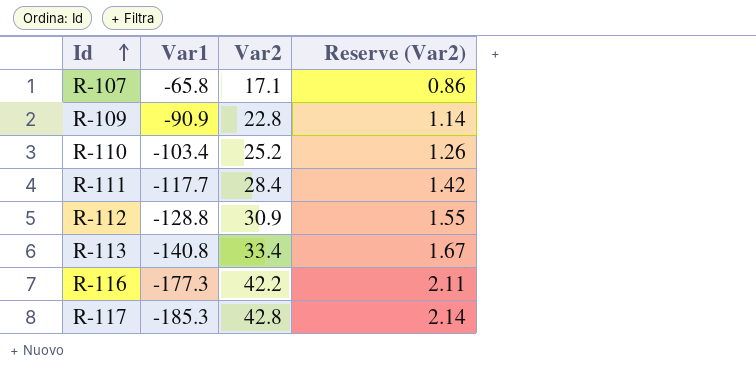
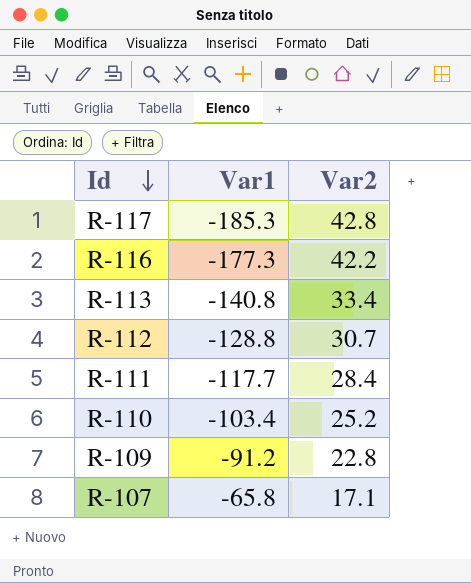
row order: Id ascending -> Id descending
column Reserve (Var2) | formula: [Var2] * 0.05 -> none
R-112 | Var2: 30.9 -> 30.7
R-109 | Var1: -90.9 -> -91.2

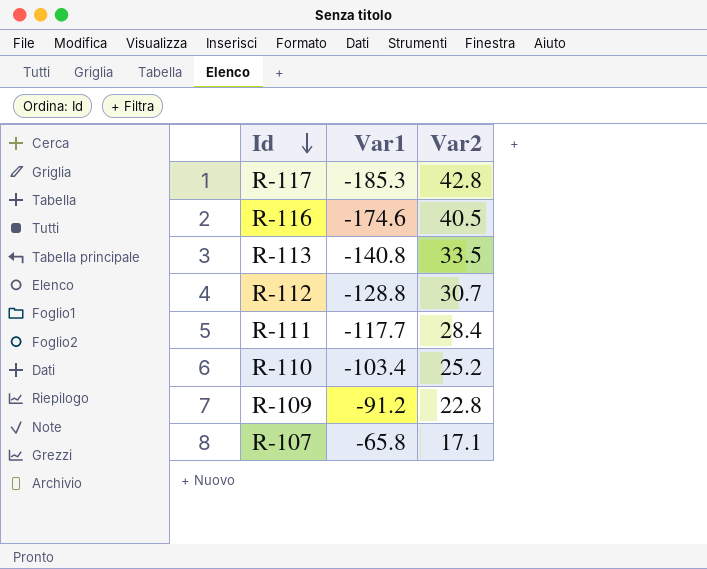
R-116 | Var1: -177.3 -> -174.6
R-116 | Var2: 42.2 -> 40.5
R-113 | Var2: 33.4 -> 33.5

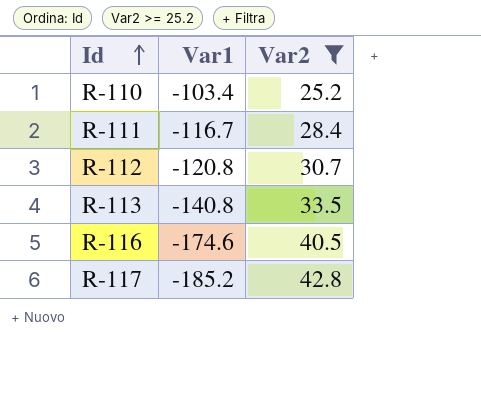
filter: none -> Var2 >= 25.2
row order: Id descending -> Id ascending
R-111 | Var1: -117.7 -> -116.7
R-112 | Var1: -128.8 -> -120.8
R-117 | Var1: -185.3 -> -185.2

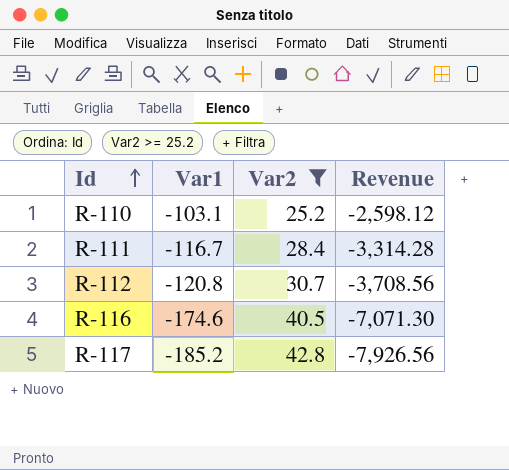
column Revenue | formula: none -> [Var1] * [Var2]
row R-113: -140.8 | 33.5 -> none
R-110 | Var1: -103.4 -> -103.1

